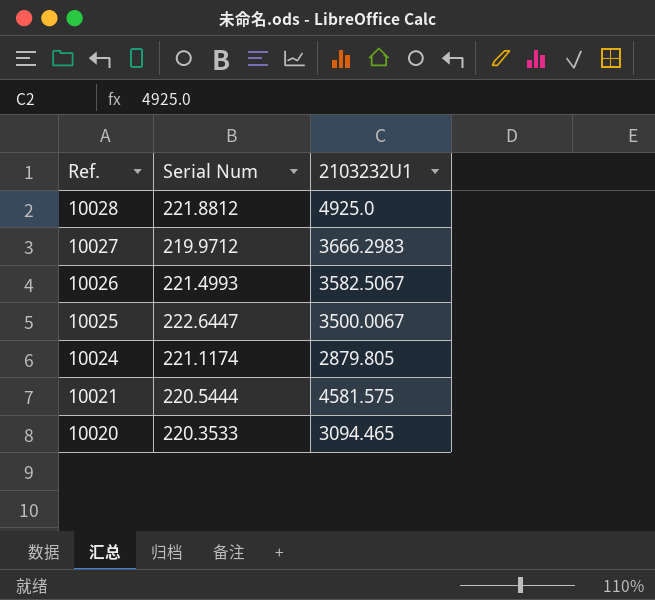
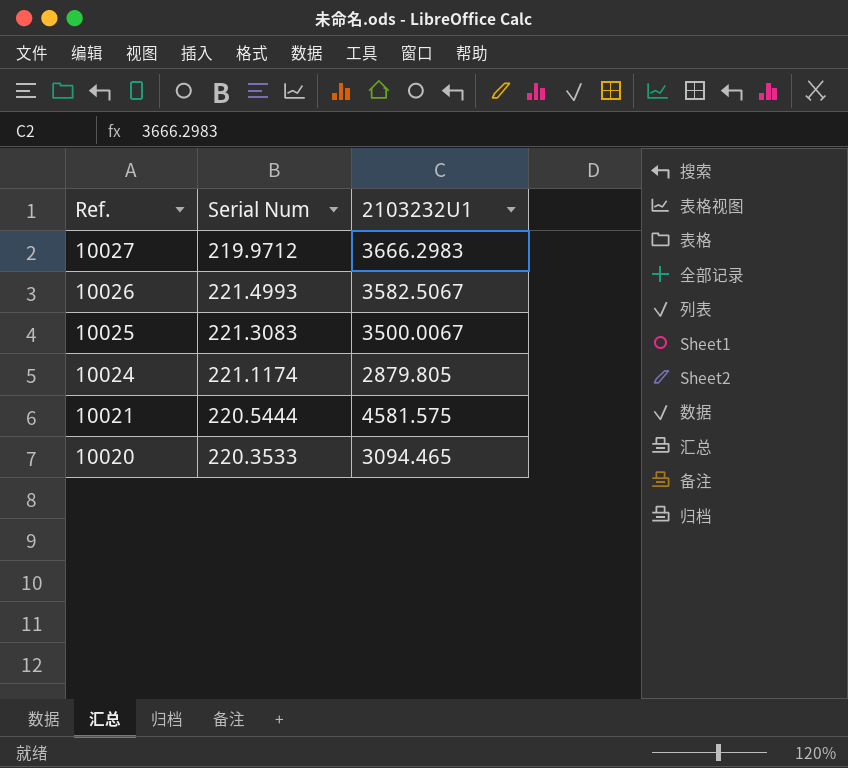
row 10028: 221.8812 | 4925.0 -> none
10025 | Serial Num: 222.6447 -> 221.3083

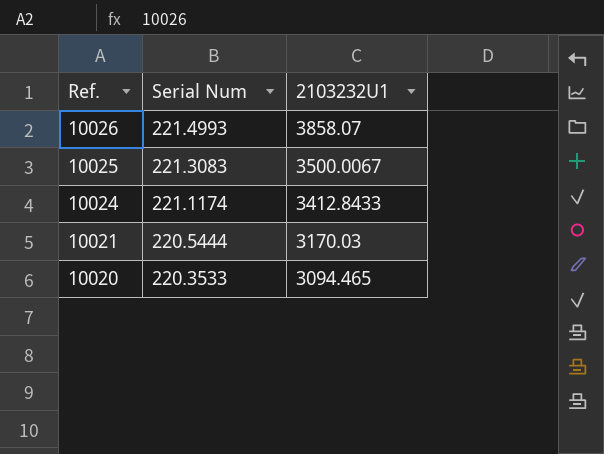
row 10027: 219.9712 | 3666.2983 -> none
10026 | 2103232U1: 3582.5067 -> 3858.07
10024 | 2103232U1: 2879.805 -> 3412.8433
10021 | 2103232U1: 4581.575 -> 3170.03

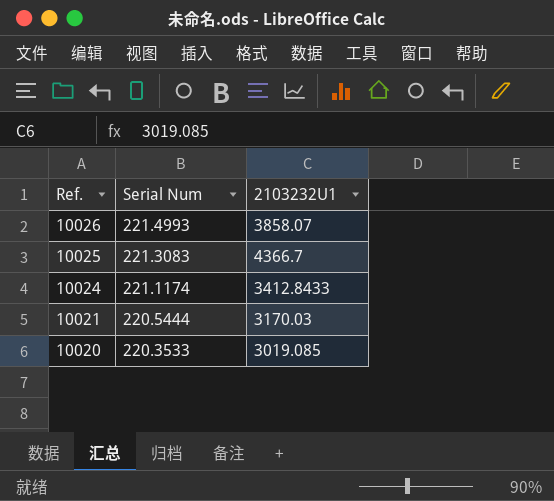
10025 | 2103232U1: 3500.0067 -> 4366.7
10020 | 2103232U1: 3094.465 -> 3019.085

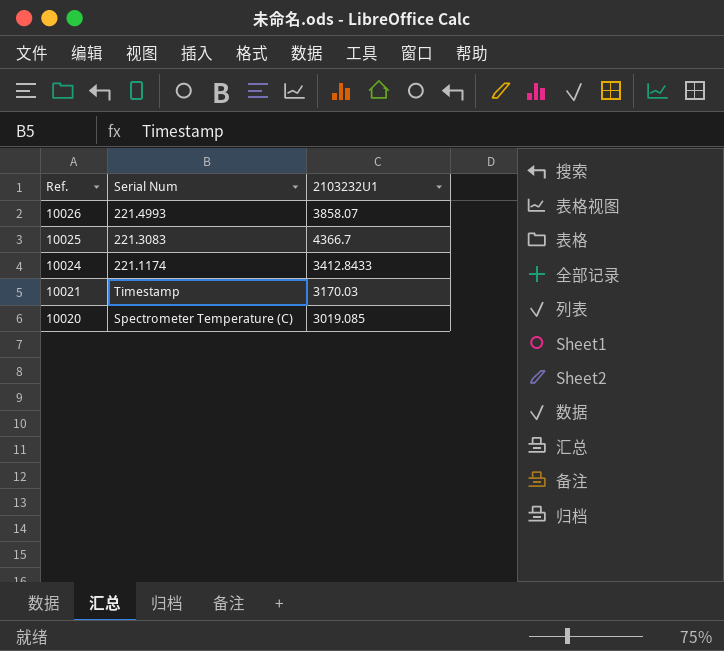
10021 | Serial Num: 220.5444 -> Timestamp
10020 | Serial Num: 220.3533 -> Spectrometer Temperature (C)

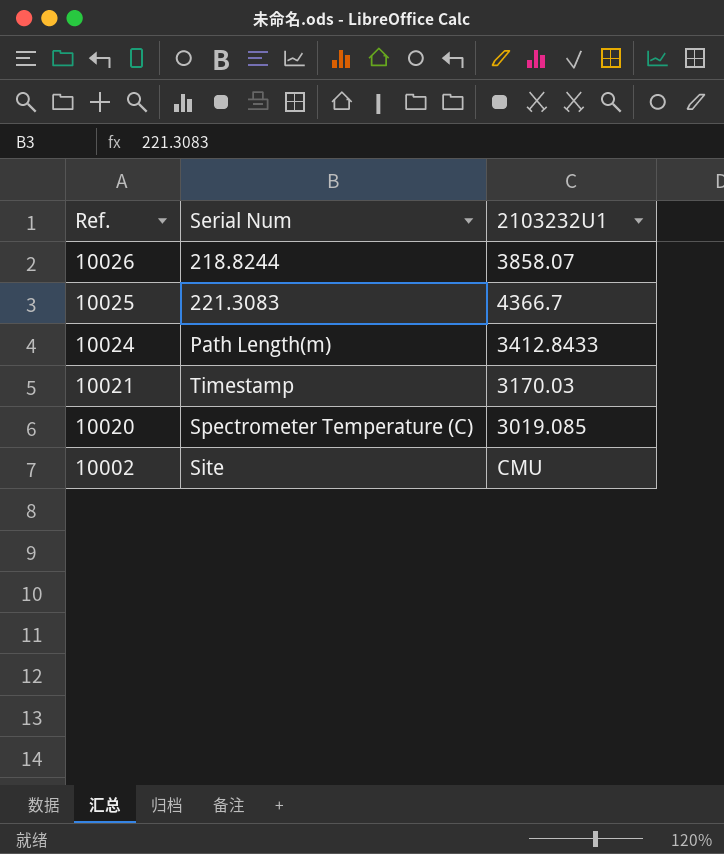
10026 | Serial Num: 221.4993 -> 218.8244
10024 | Serial Num: 221.1174 -> Path Length(m)
row 10002: none -> Site | CMU

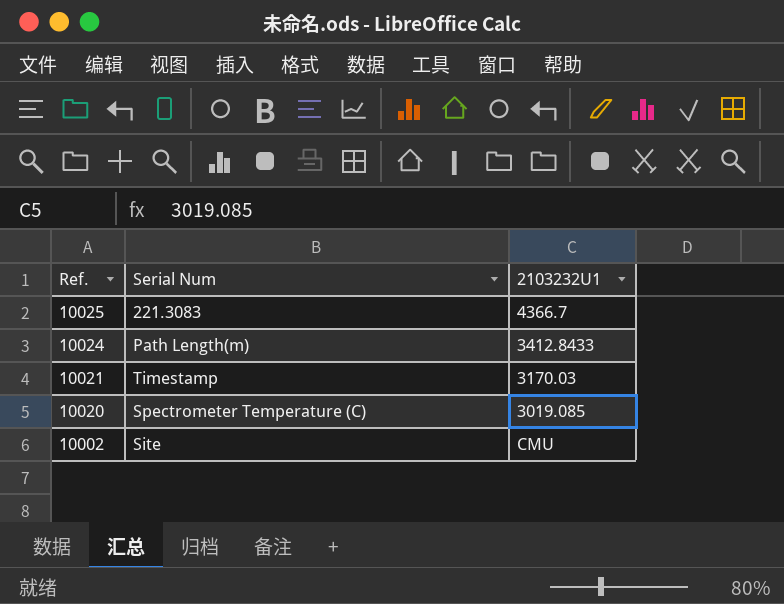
row 10026: 218.8244 | 3858.07 -> none

